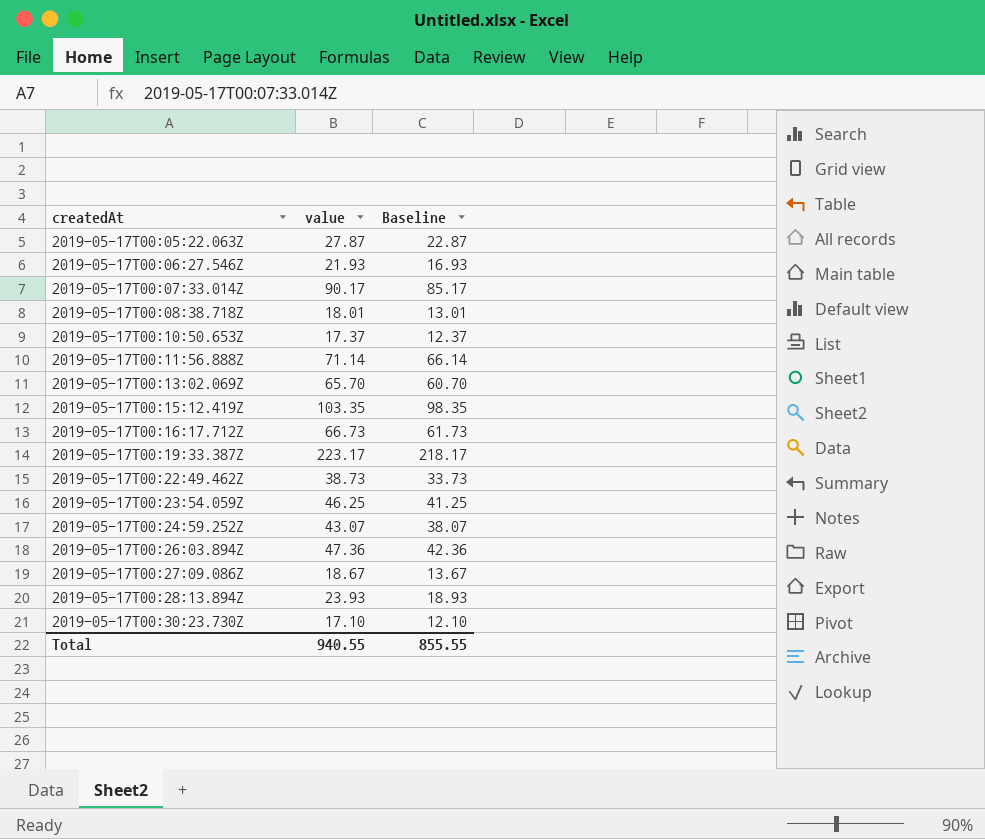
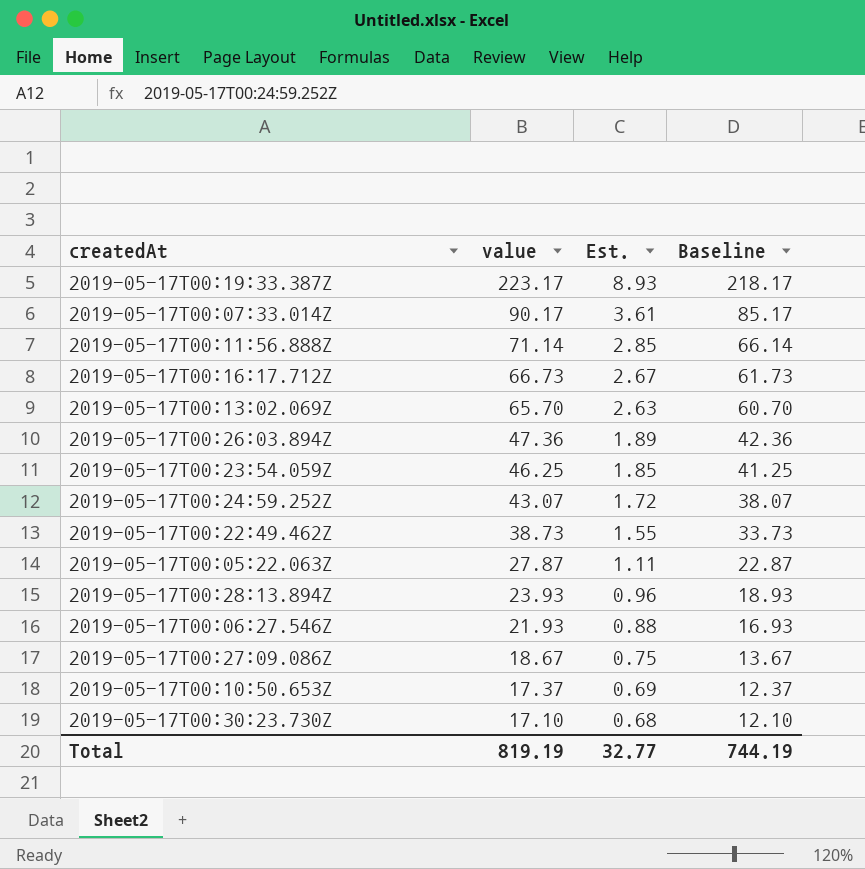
row order: createdAt ascending -> value descending
column Est. | formula: none -> [value] * 0.04
row 2019-05-17T00:08:38.718Z: 18.01 | 13.01 -> none
row 2019-05-17T00:15:12.419Z: 103.35 | 98.35 -> none
Total | value: 940.55 -> 819.19
Total | Baseline: 855.55 -> 744.19

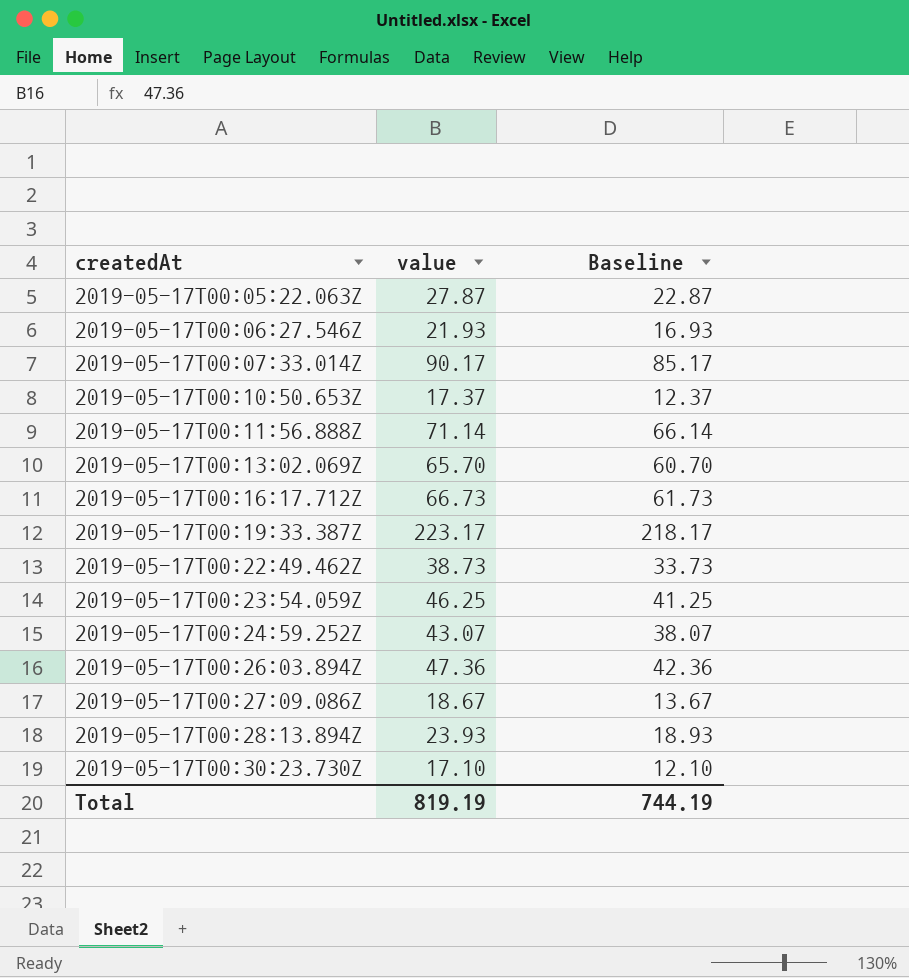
row order: value descending -> createdAt ascending
column Est. | formula: [value] * 0.04 -> none

